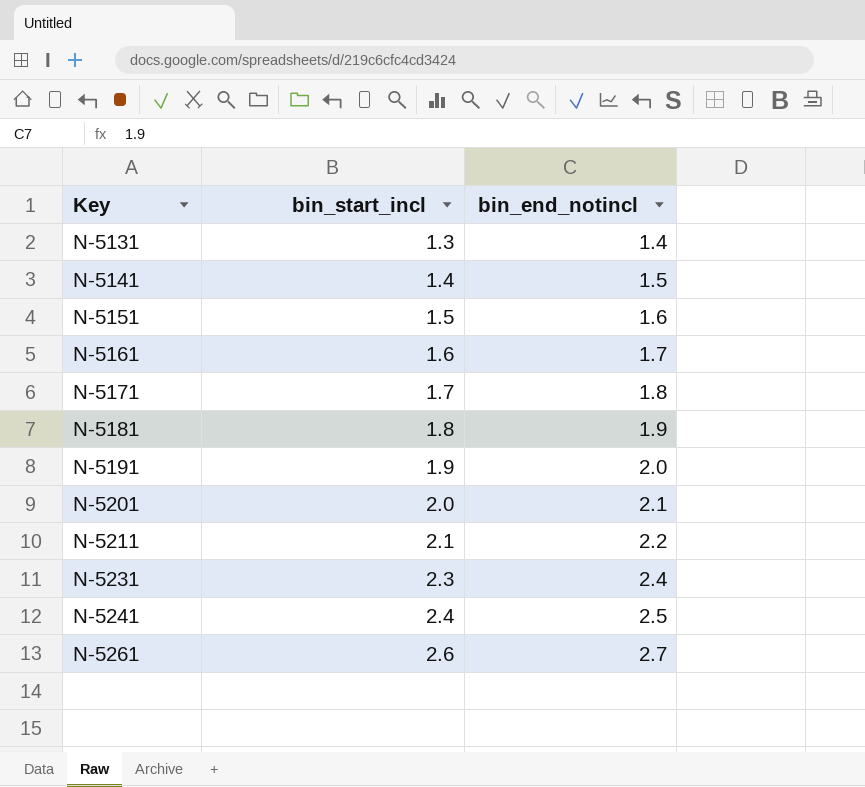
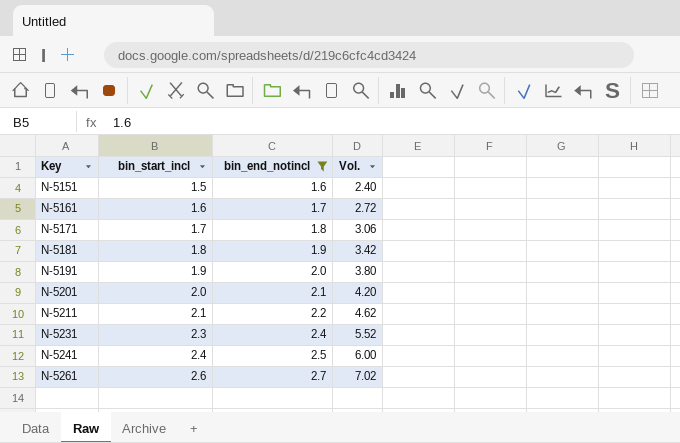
filter: none -> bin_end_notincl >= 1.6
column Vol. | formula: none -> [bin_start_incl] * [bin_end_notincl]

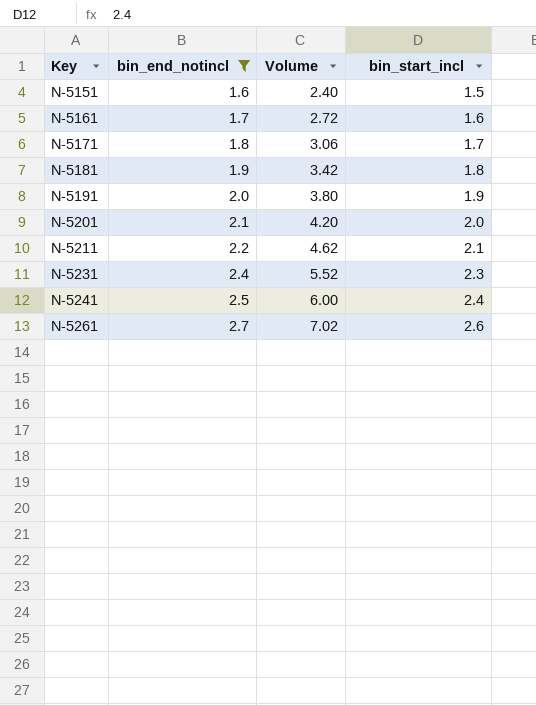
column name: Vol. -> Volume
column bin_start_incl | position: 2 -> 4

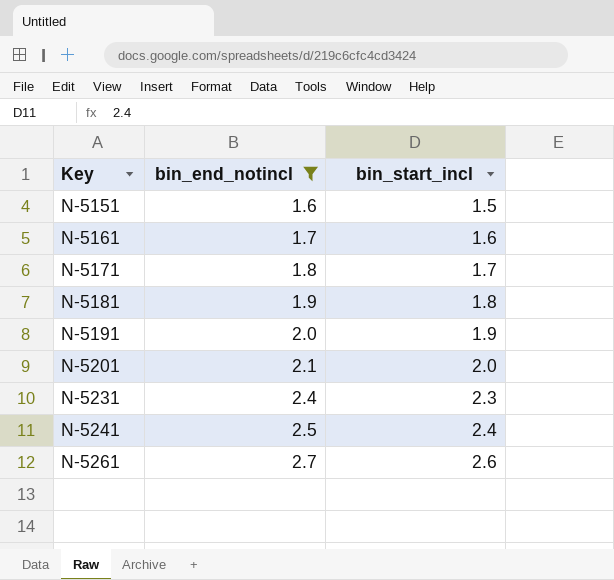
column Volume | formula: [bin_end_notincl] * [bin_start_incl] -> none
row N-5211: 2.2 | 4.62 | 2.1 -> none

